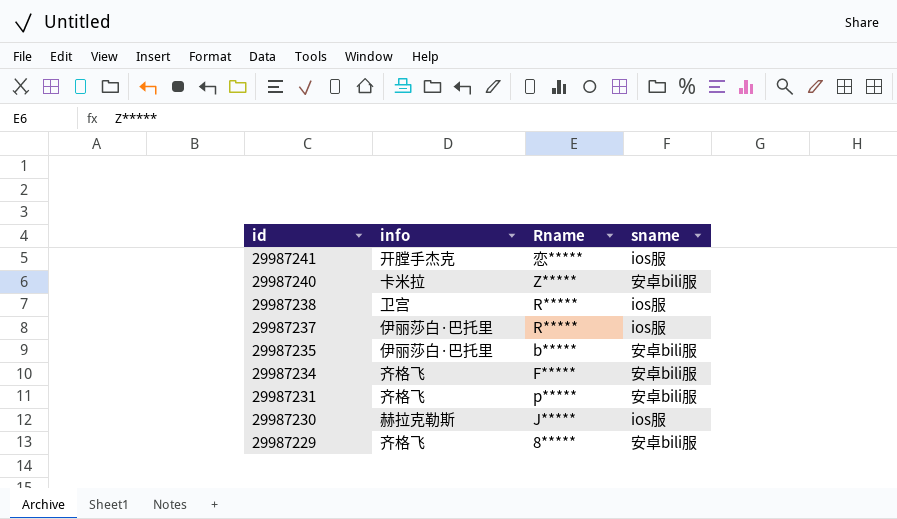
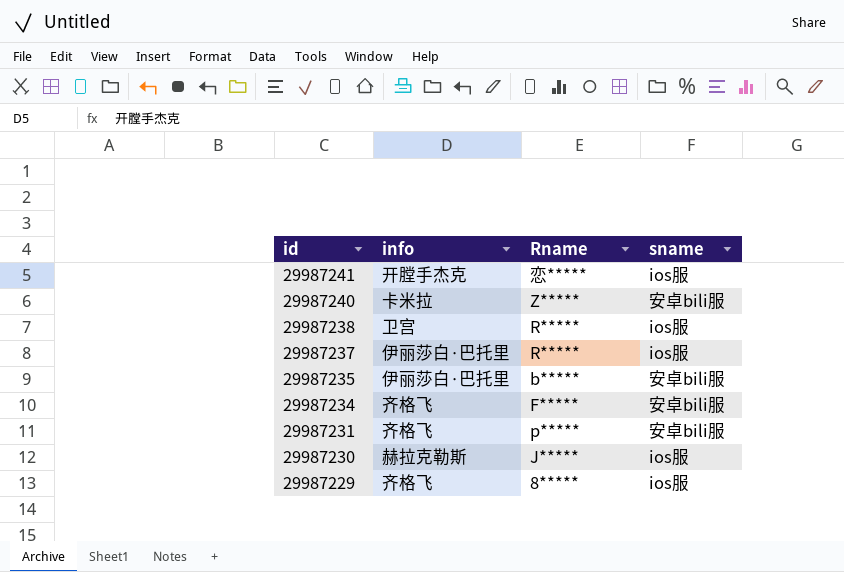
29987229 | sname: 安卓bili服 -> ios服

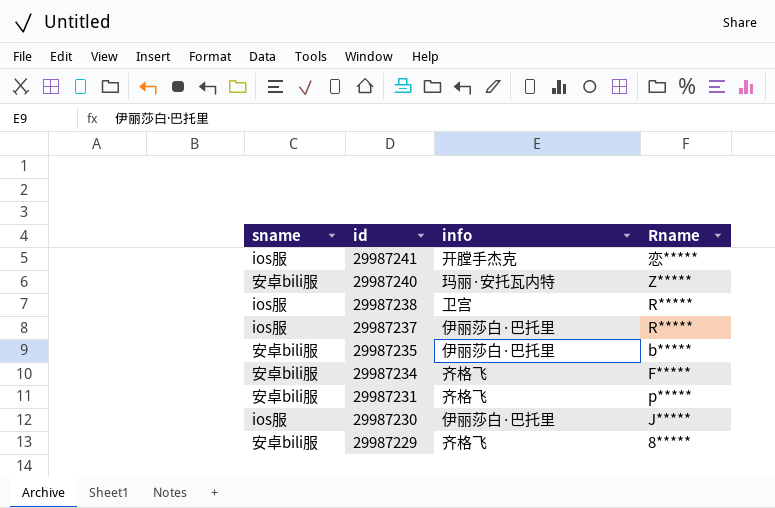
column sname | position: 4 -> 1
29987240 | info: 卡米拉 -> 玛丽·安托瓦内特
29987230 | info: 赫拉克勒斯 -> 伊丽莎白·巴托里
29987229 | sname: ios服 -> 安卓bili服

